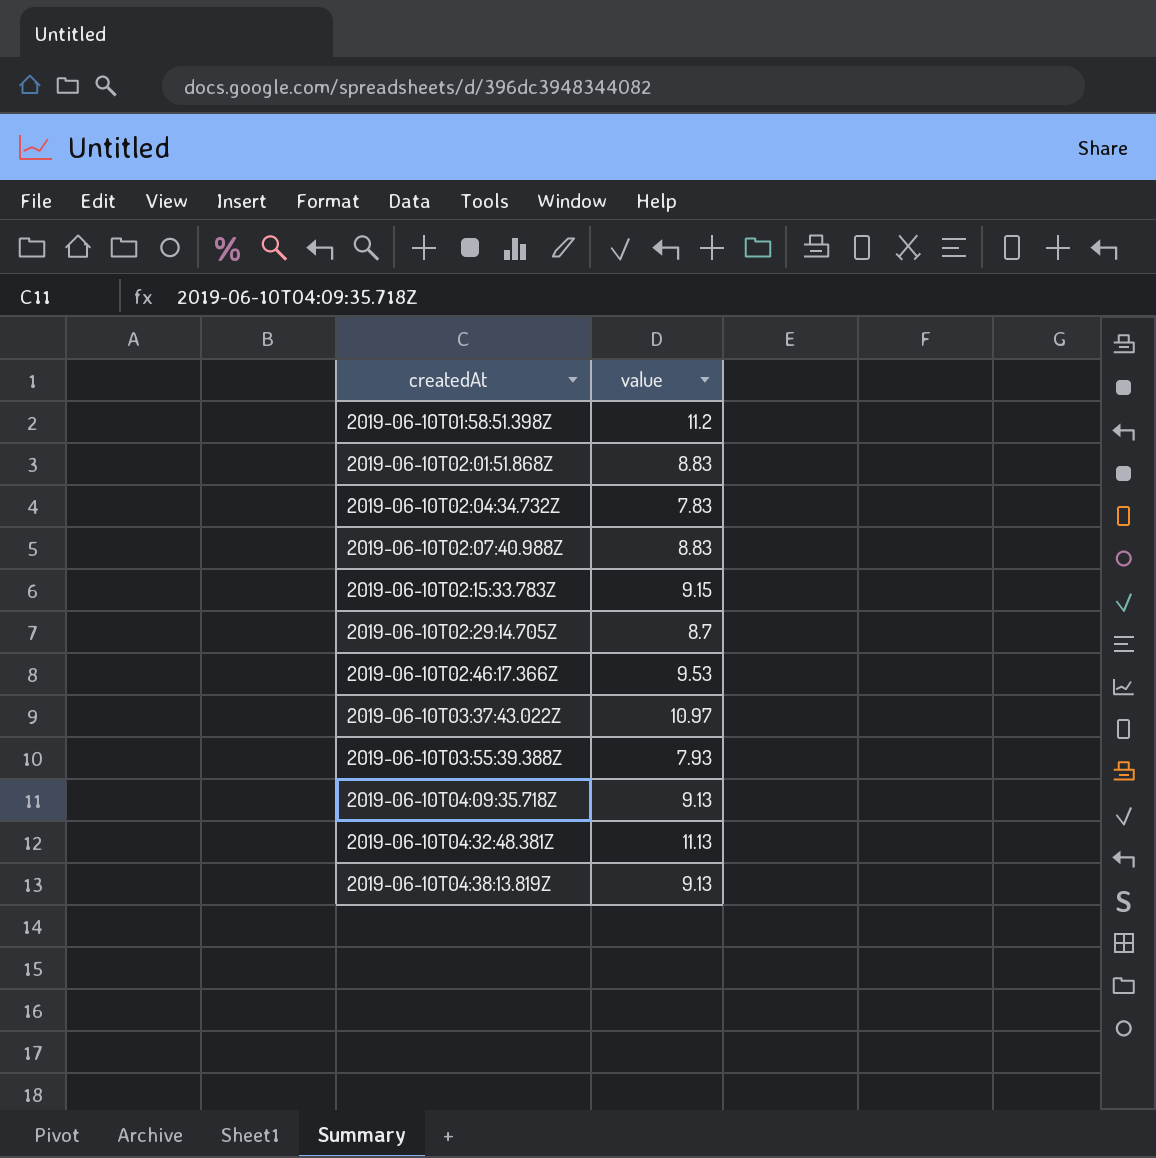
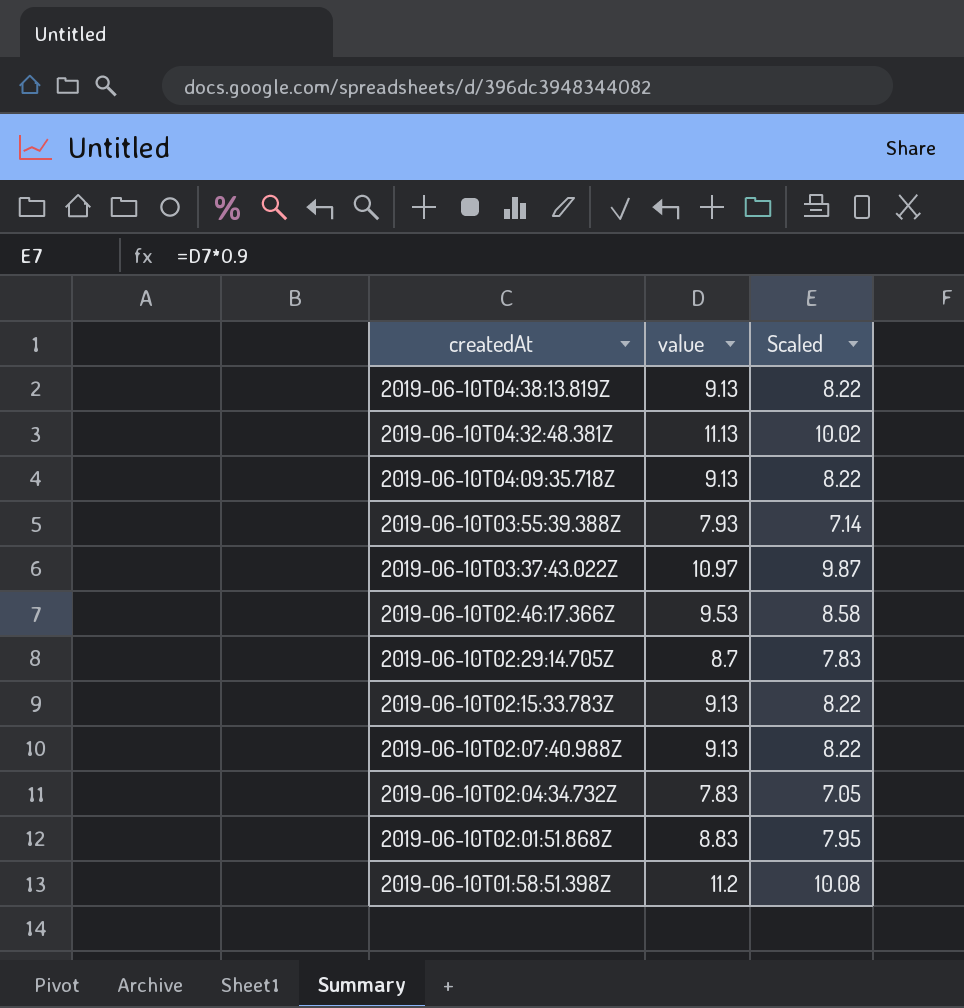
row order: createdAt ascending -> createdAt descending
column Scaled | formula: none -> [value] * 0.9
2019-06-10T02:15:33.783Z | value: 9.15 -> 9.13
2019-06-10T02:07:40.988Z | value: 8.83 -> 9.13

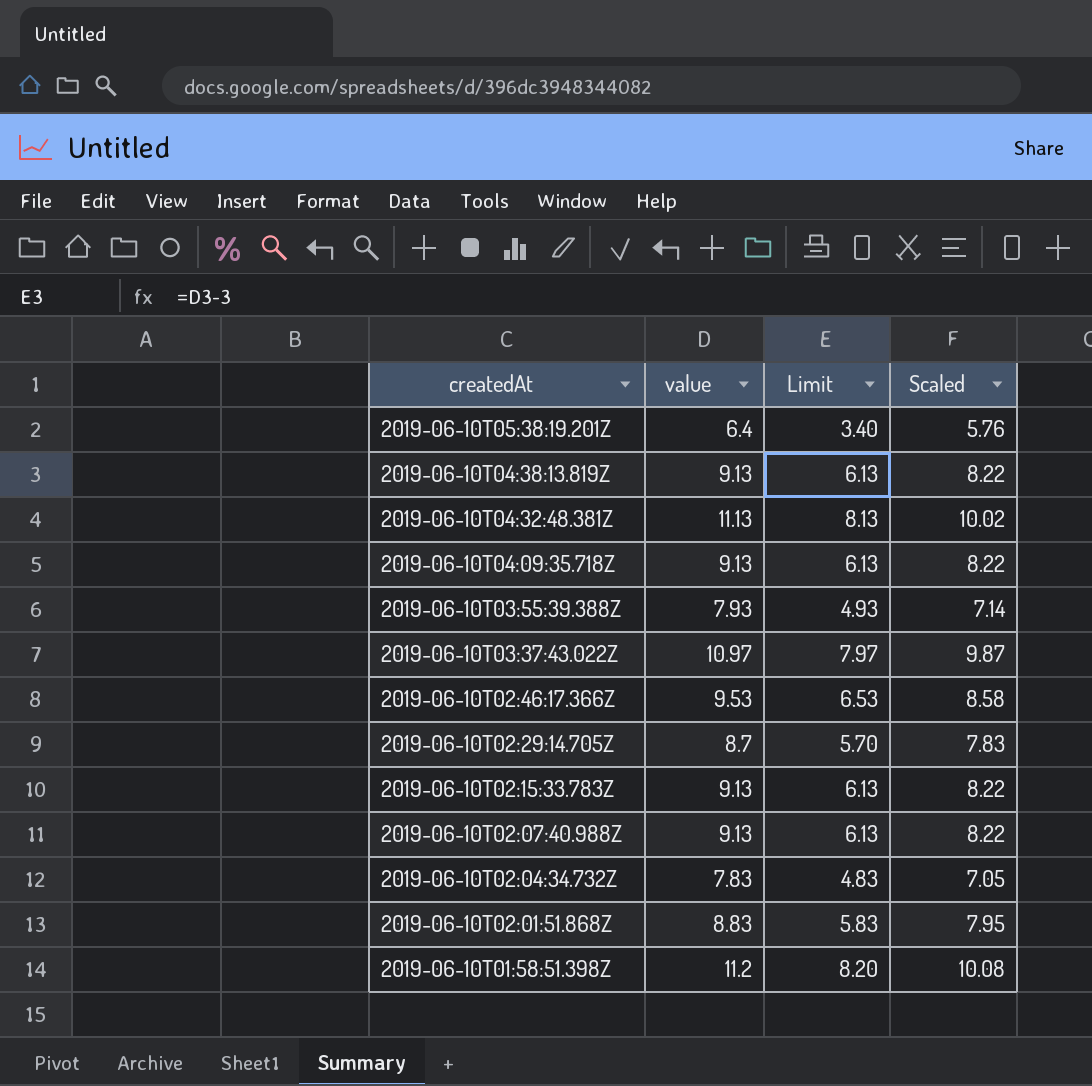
column Limit | formula: none -> [value] - 3
row 2019-06-10T05:38:19.201Z: none -> 6.4 | 3.40 | 5.76

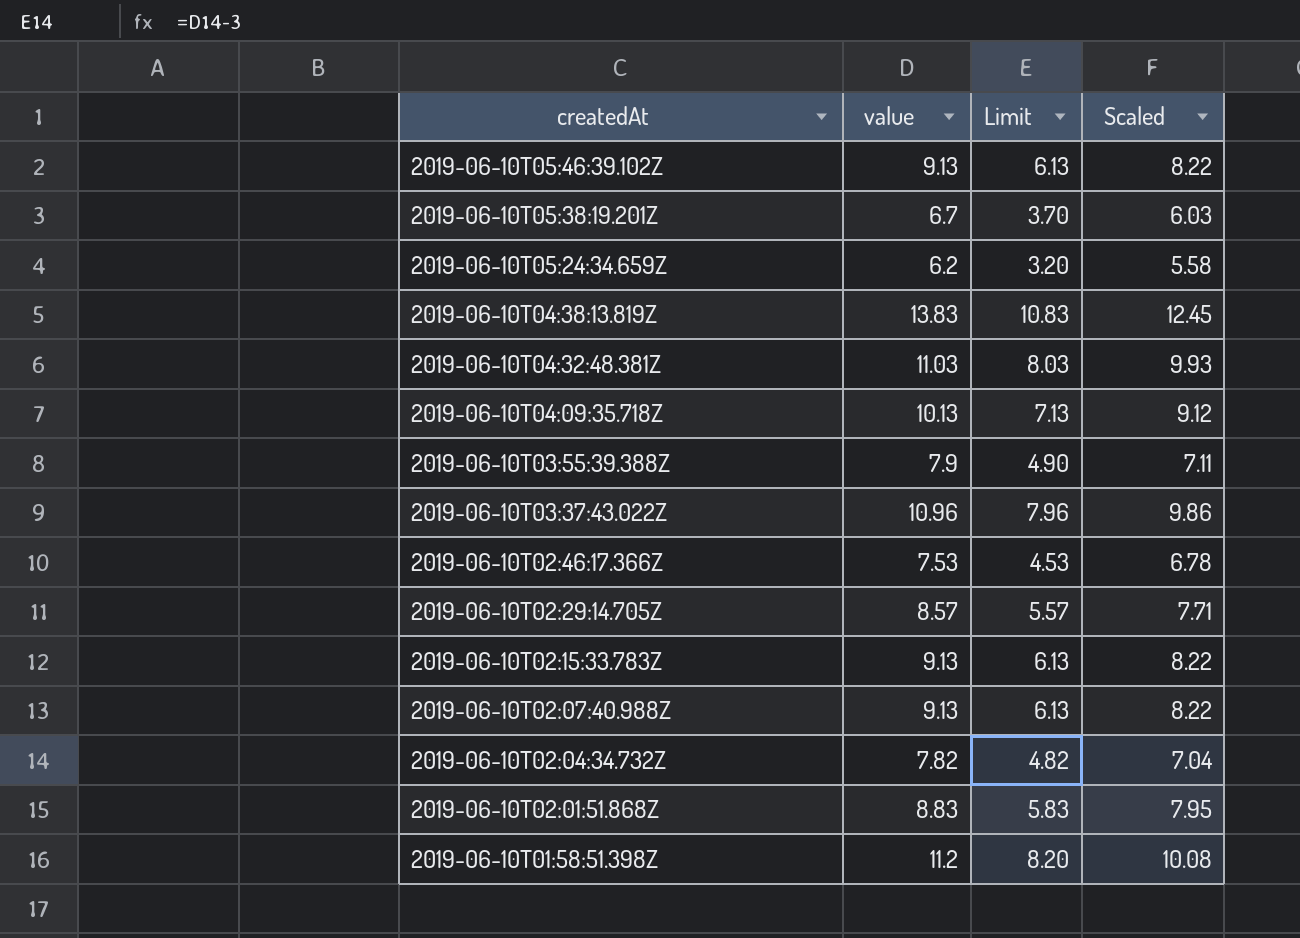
row 2019-06-10T05:46:39.102Z: none -> 9.13 | 6.13 | 8.22
2019-06-10T05:38:19.201Z | value: 6.4 -> 6.7
2019-06-10T05:38:19.201Z | Limit: 3.40 -> 3.70
2019-06-10T05:38:19.201Z | Scaled: 5.76 -> 6.03
row 2019-06-10T05:24:34.659Z: none -> 6.2 | 3.20 | 5.58
2019-06-10T04:38:13.819Z | value: 9.13 -> 13.83
2019-06-10T04:38:13.819Z | Limit: 6.13 -> 10.83
2019-06-10T04:38:13.819Z | Scaled: 8.22 -> 12.45
2019-06-10T04:32:48.381Z | value: 11.13 -> 11.03
2019-06-10T04:32:48.381Z | Limit: 8.13 -> 8.03
2019-06-10T04:32:48.381Z | Scaled: 10.02 -> 9.93
2019-06-10T04:09:35.718Z | value: 9.13 -> 10.13
2019-06-10T04:09:35.718Z | Limit: 6.13 -> 7.13
2019-06-10T04:09:35.718Z | Scaled: 8.22 -> 9.12
2019-06-10T03:55:39.388Z | value: 7.93 -> 7.9
2019-06-10T03:55:39.388Z | Limit: 4.93 -> 4.90
2019-06-10T03:55:39.388Z | Scaled: 7.14 -> 7.11
2019-06-10T03:37:43.022Z | value: 10.97 -> 10.96
2019-06-10T03:37:43.022Z | Limit: 7.97 -> 7.96
2019-06-10T03:37:43.022Z | Scaled: 9.87 -> 9.86
2019-06-10T02:46:17.366Z | value: 9.53 -> 7.53
2019-06-10T02:46:17.366Z | Limit: 6.53 -> 4.53
2019-06-10T02:46:17.366Z | Scaled: 8.58 -> 6.78
2019-06-10T02:29:14.705Z | value: 8.7 -> 8.57
2019-06-10T02:29:14.705Z | Limit: 5.70 -> 5.57
2019-06-10T02:29:14.705Z | Scaled: 7.83 -> 7.71
2019-06-10T02:04:34.732Z | value: 7.83 -> 7.82
2019-06-10T02:04:34.732Z | Limit: 4.83 -> 4.82
2019-06-10T02:04:34.732Z | Scaled: 7.05 -> 7.04

